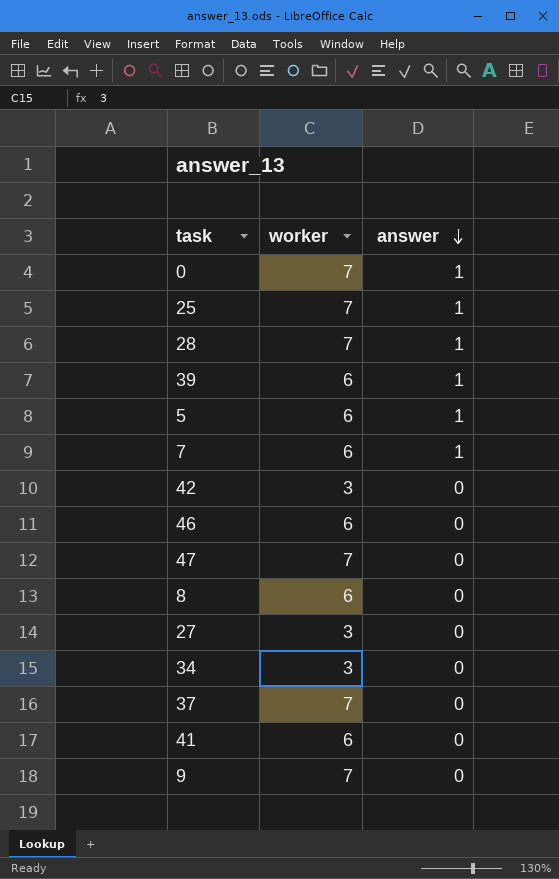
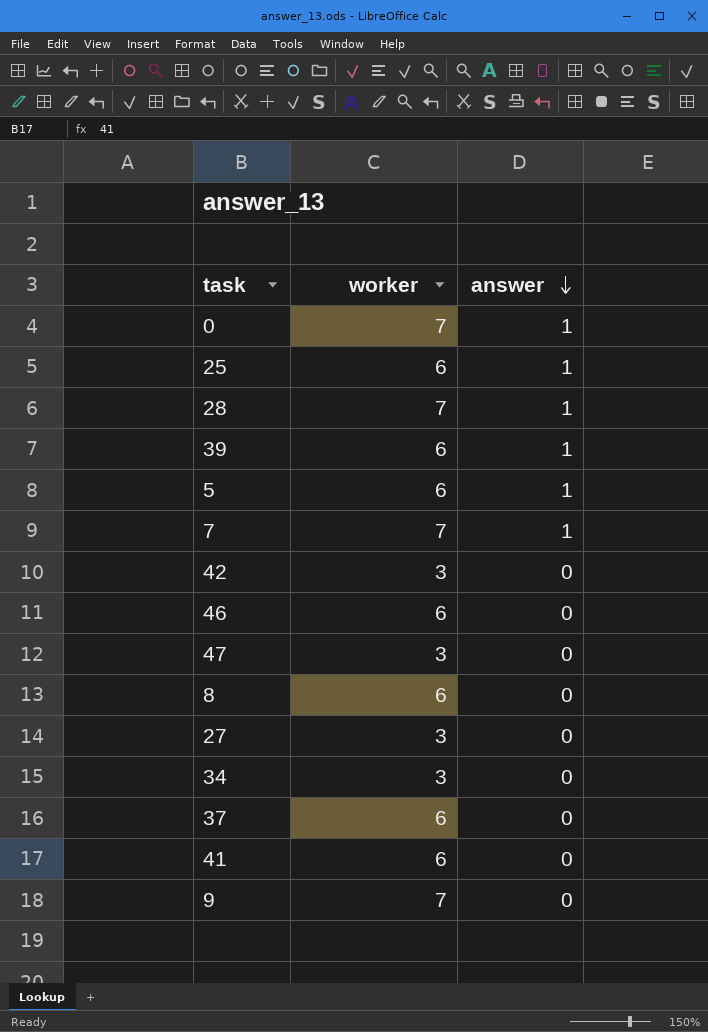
25 | worker: 7 -> 6
7 | worker: 6 -> 7
47 | worker: 7 -> 3
37 | worker: 7 -> 6

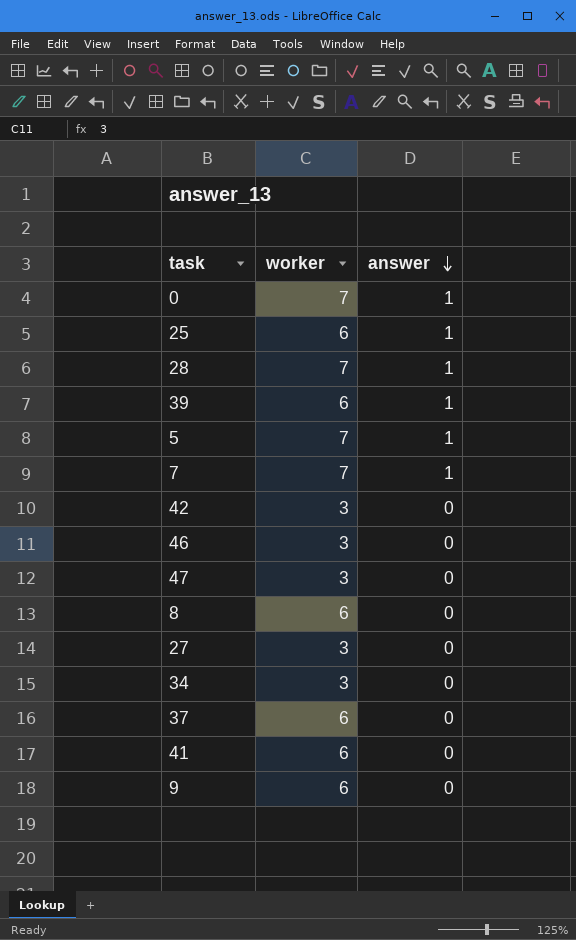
5 | worker: 6 -> 7
46 | worker: 6 -> 3
9 | worker: 7 -> 6

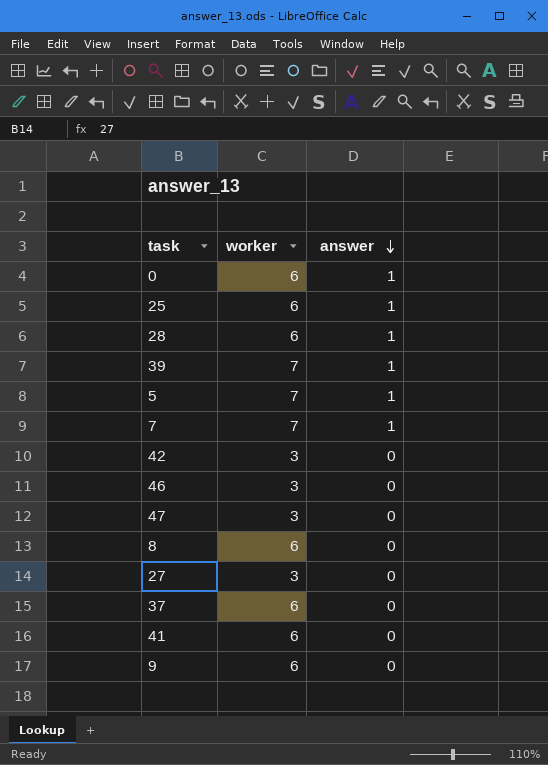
row 34: 3 | 0 -> none
0 | worker: 7 -> 6
28 | worker: 7 -> 6
39 | worker: 6 -> 7

